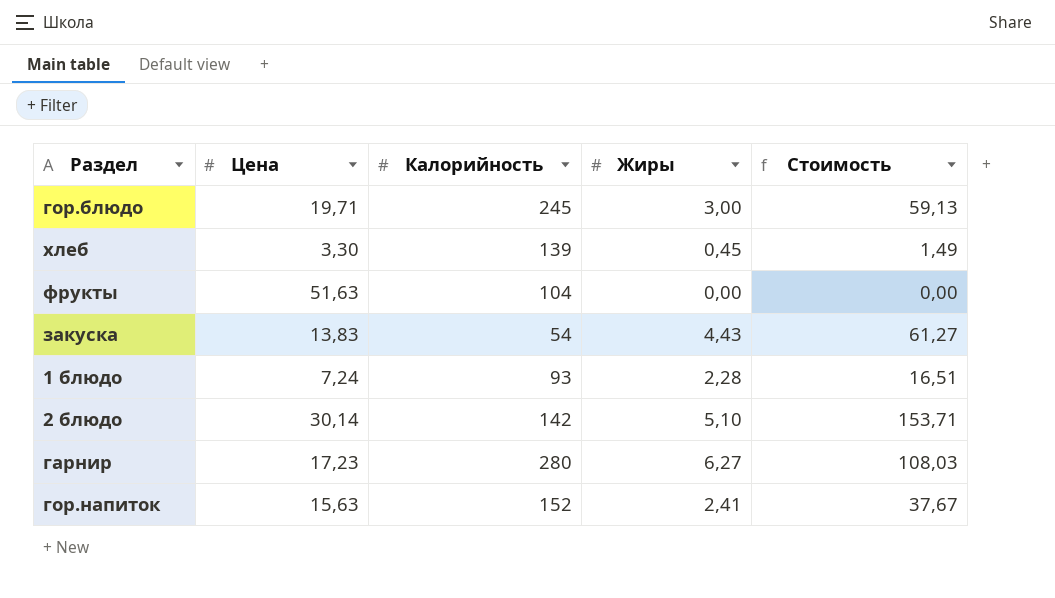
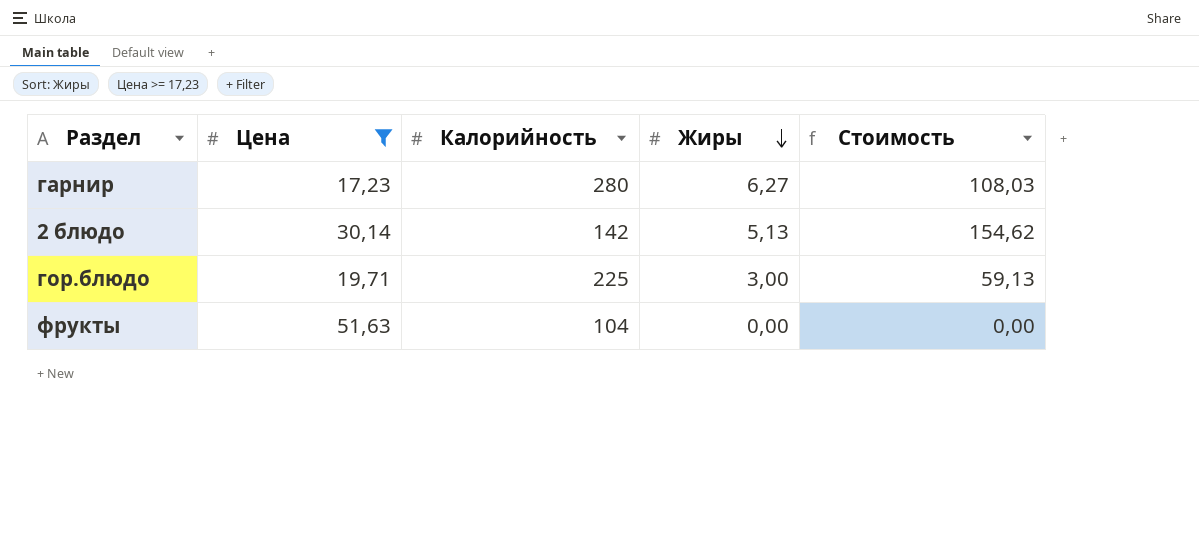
filter: none -> Цена >= 17,23
row order: none -> Жиры descending
2 блюдо | Жиры: 5,10 -> 5,13
2 блюдо | Стоимость: 153,71 -> 154,62
гор.блюдо | Калорийность: 245 -> 225

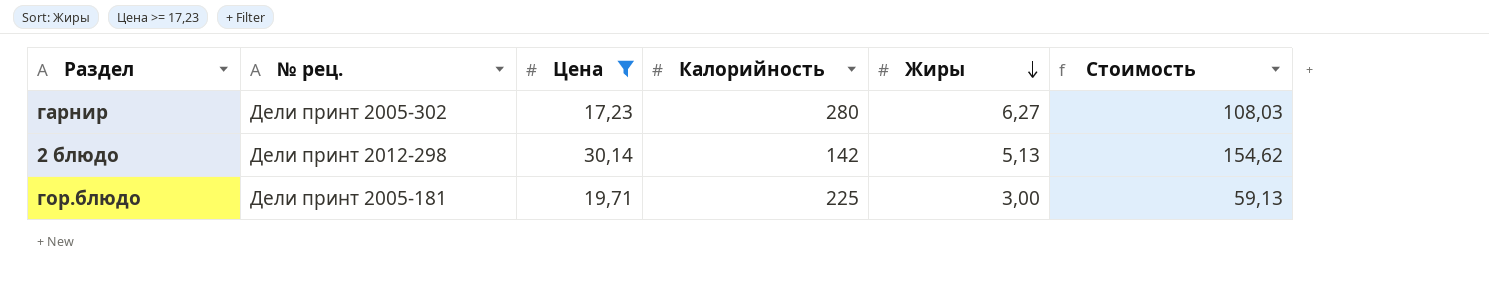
column № рец. | position: none -> 2
row фрукты: 51,63 | 104 | 0,00 | 0,00 -> none

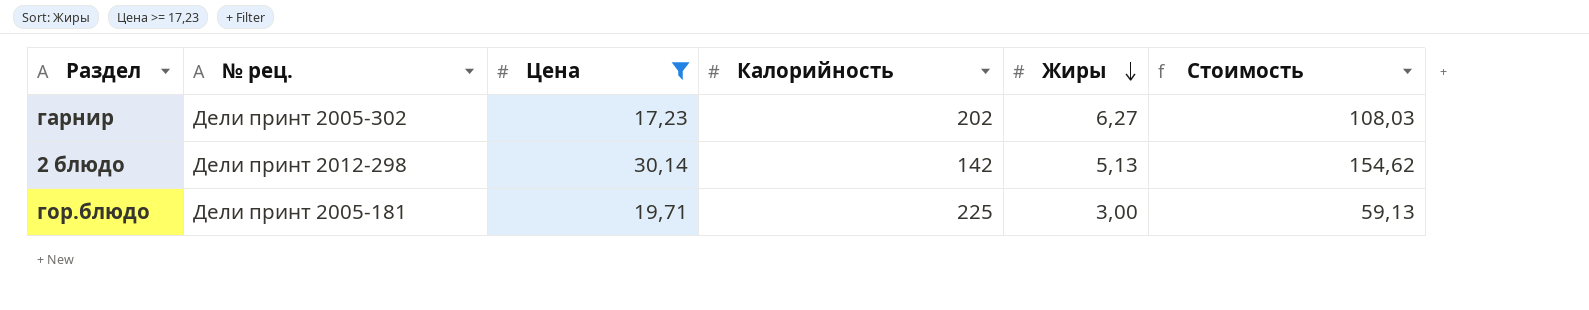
гарнир | Калорийность: 280 -> 202

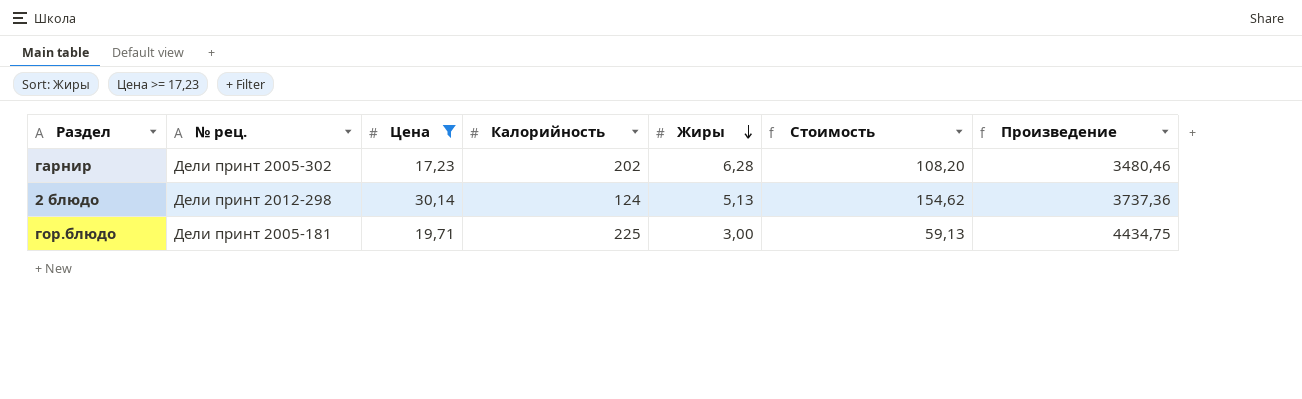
column Произведение | formula: none -> [Цена] * [Калорийность]
гарнир | Жиры: 6,27 -> 6,28
гарнир | Стоимость: 108,03 -> 108,20
2 блюдо | Калорийность: 142 -> 124

